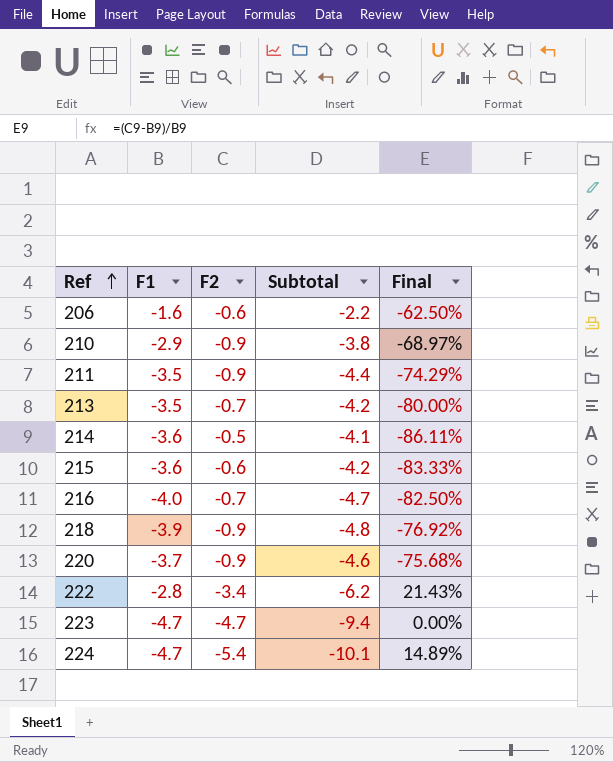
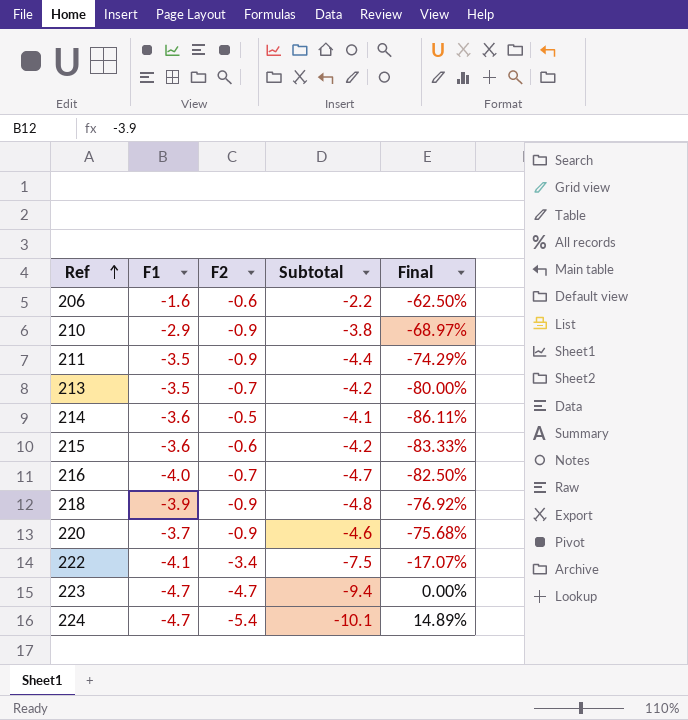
222 | F1: -2.8 -> -4.1
222 | Subtotal: -6.2 -> -7.5
222 | Final: 21.43% -> -17.07%

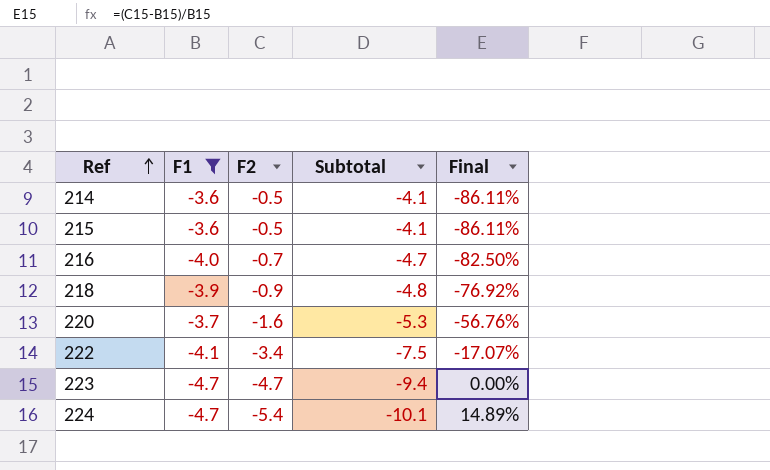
filter: none -> F1 <= -3.6
215 | F2: -0.6 -> -0.5
215 | Subtotal: -4.2 -> -4.1
215 | Final: -83.33% -> -86.11%
220 | F2: -0.9 -> -1.6
220 | Subtotal: -4.6 -> -5.3
220 | Final: -75.68% -> -56.76%

